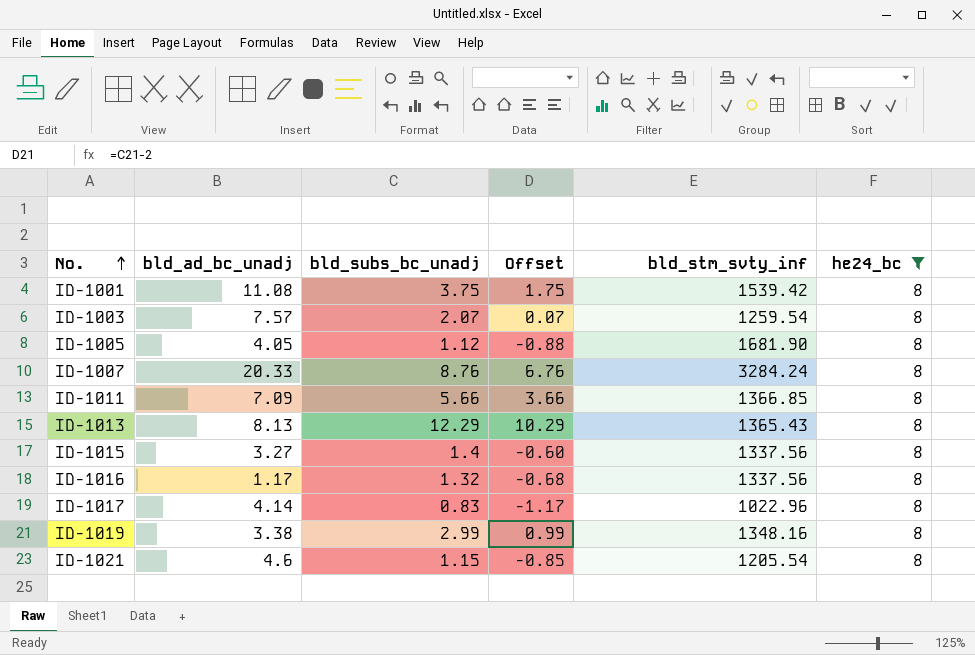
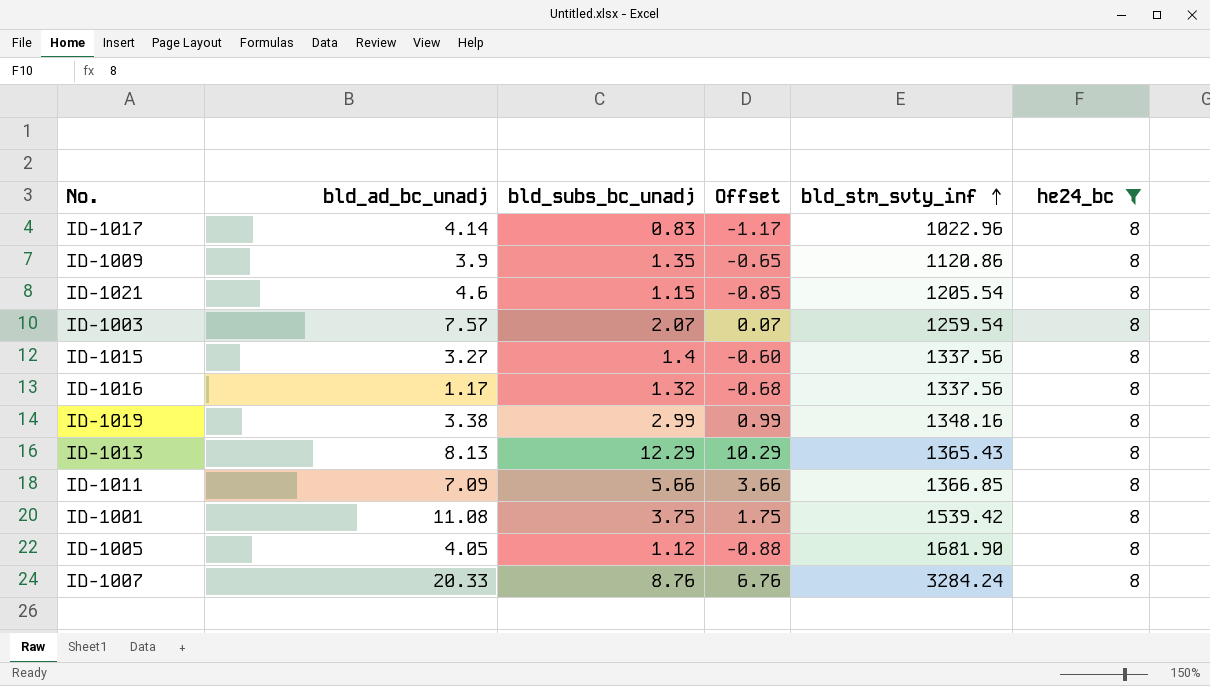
row order: No. ascending -> bld_stm_svty_inf ascending
row ID-1009: none -> 3.9 | 1.35 | -0.65 | 1120.86 | 8

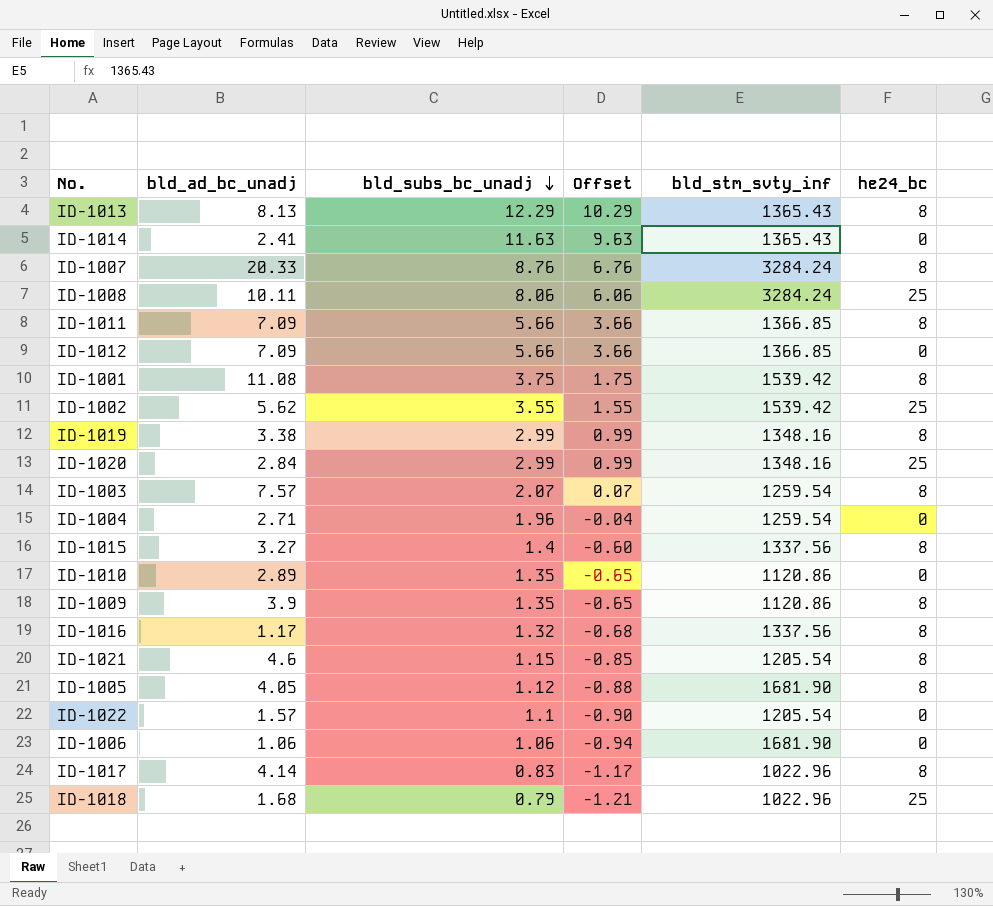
filter: he24_bc = 8 -> none
row order: bld_stm_svty_inf ascending -> bld_subs_bc_unadj descending

